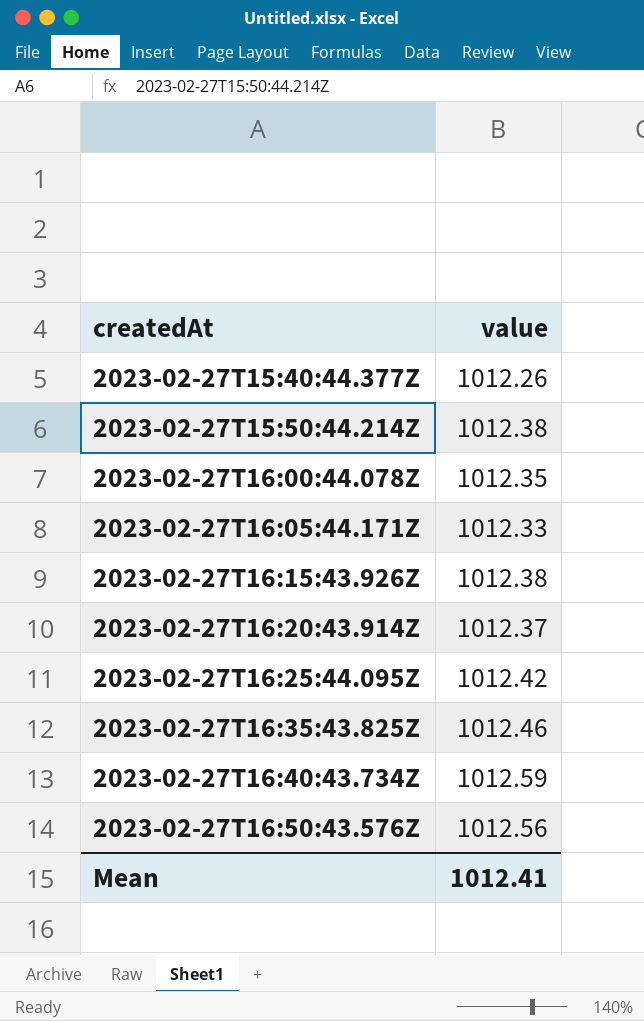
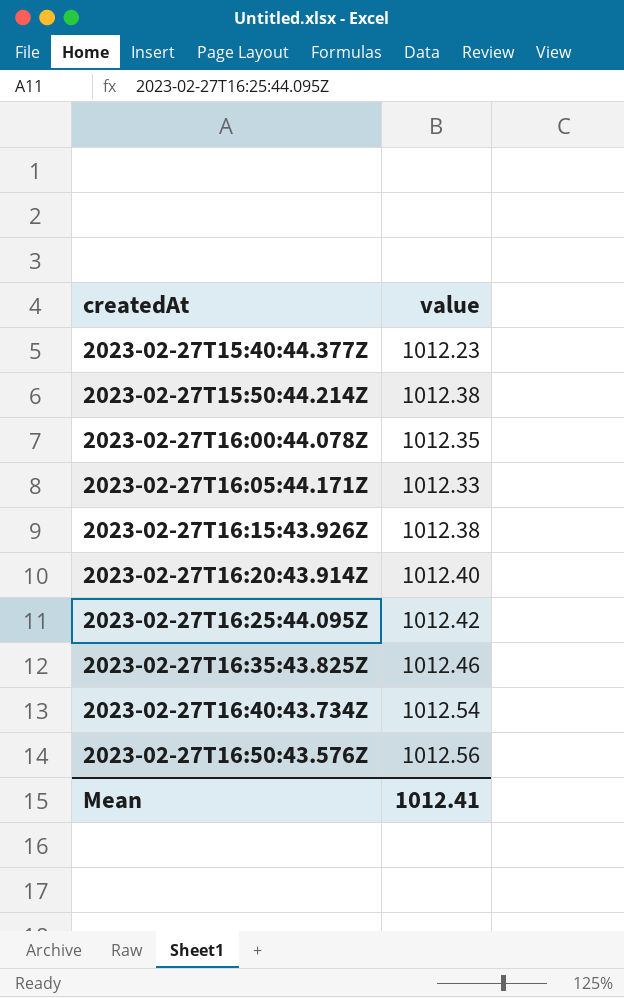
2023-02-27T15:40:44.377Z | value: 1012.26 -> 1012.23
2023-02-27T16:20:43.914Z | value: 1012.37 -> 1012.40
2023-02-27T16:40:43.734Z | value: 1012.59 -> 1012.54

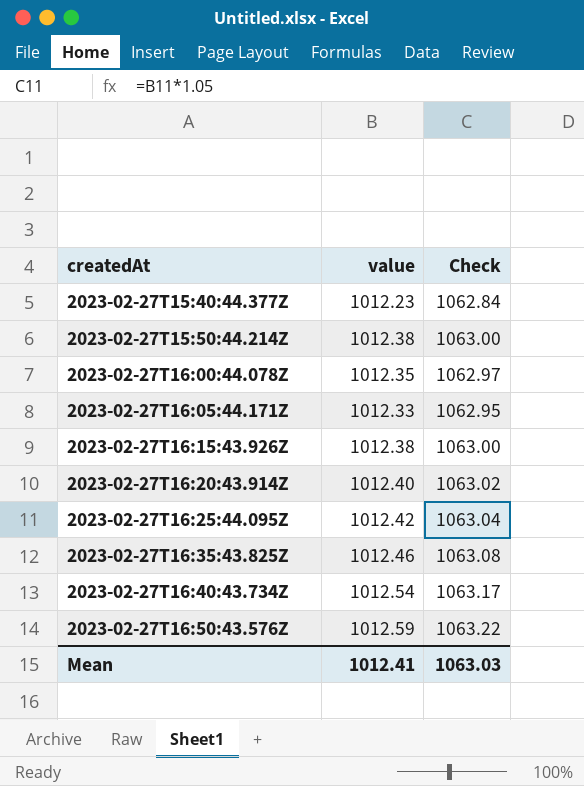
column Check | formula: none -> [value] * 1.05
2023-02-27T16:50:43.576Z | value: 1012.56 -> 1012.59

